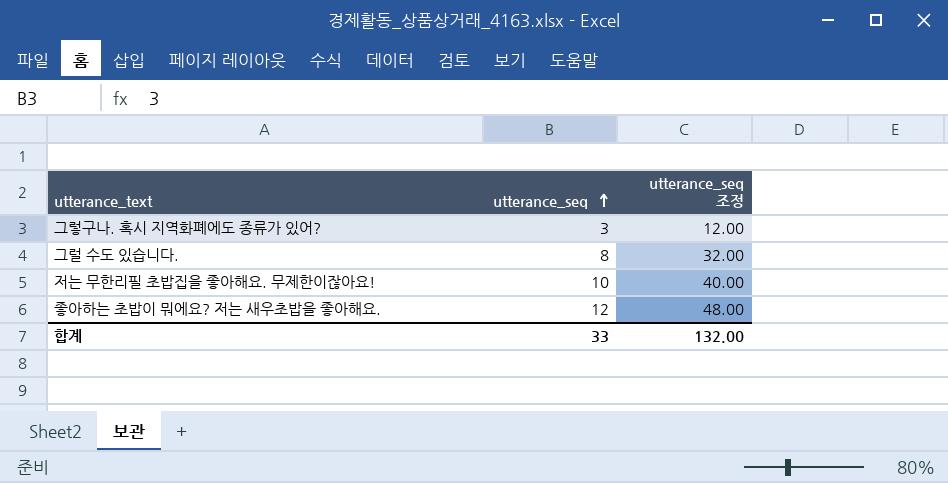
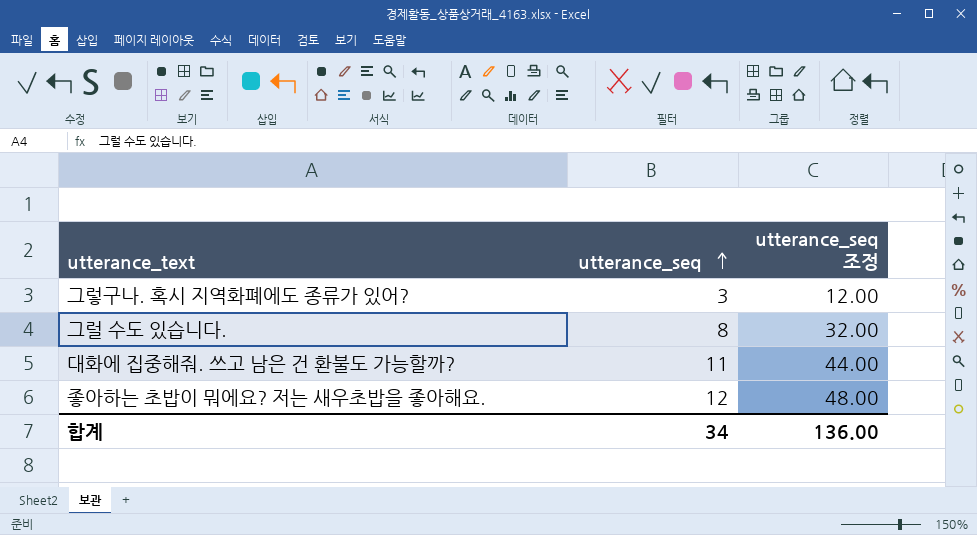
row 저는 무한리필 초밥집을 좋아해요. 무제한이잖아요!: 10 | 40.00 -> none
row 대화에 집중해줘. 쓰고 남은 건 환불도 가능할까?: none -> 11 | 44.00
합계 | utterance_seq: 33 -> 34
합계 | utterance_seq 조정: 132.00 -> 136.00

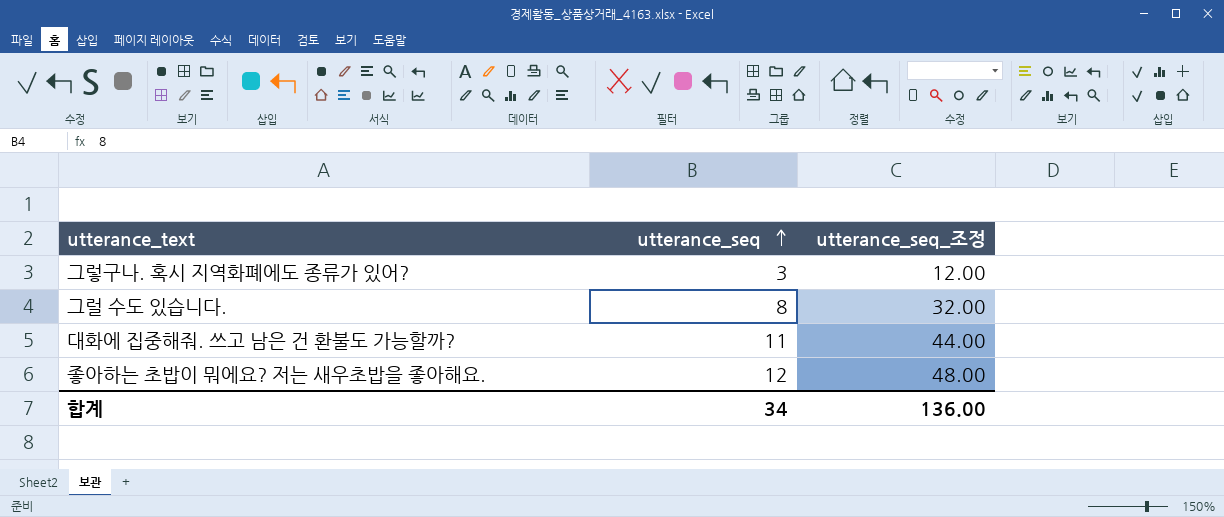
column name: utterance_seq 조정 -> utterance_seq_조정

